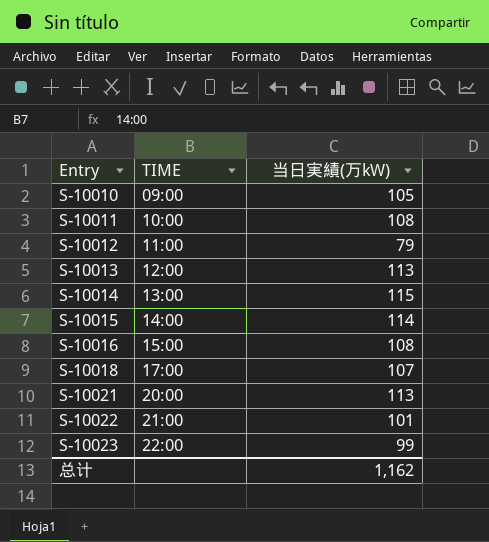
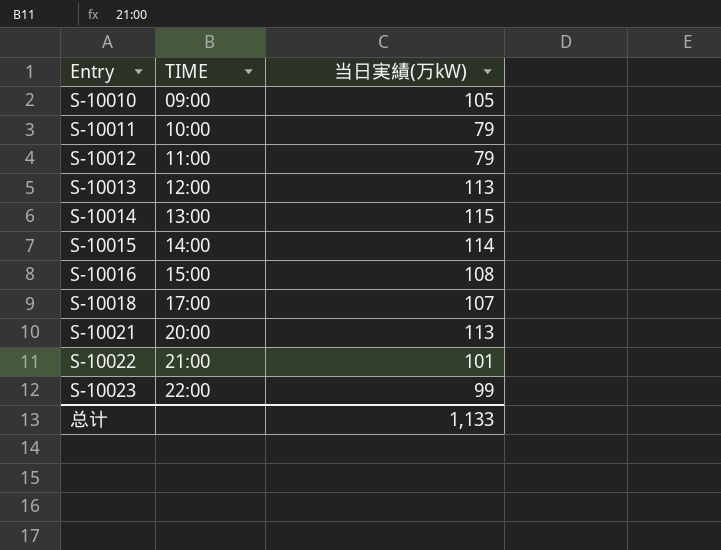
S-10011 | 当日実績(万kW): 108 -> 79
总计 | 当日実績(万kW): 1,162 -> 1,133

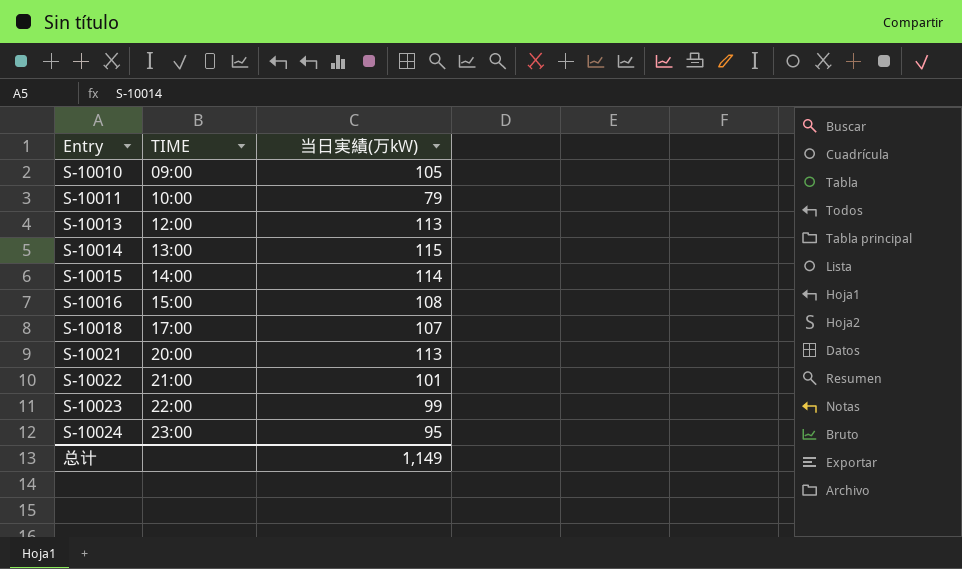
row S-10012: 11:00 | 79 -> none
row S-10024: none -> 23:00 | 95
总计 | 当日実績(万kW): 1,133 -> 1,149

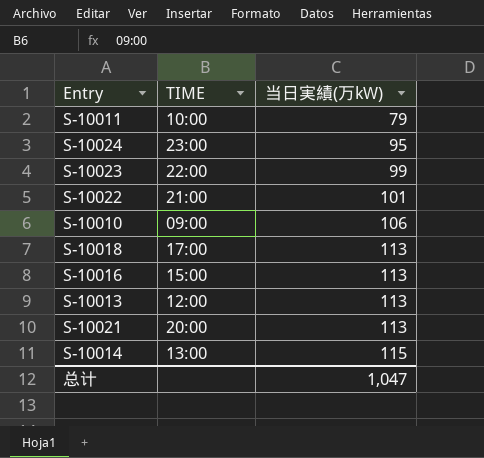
row order: Entry ascending -> 当日実績(万kW) ascending
row S-10015: 14:00 | 114 -> none
S-10010 | 当日実績(万kW): 105 -> 106
S-10018 | 当日実績(万kW): 107 -> 113
S-10016 | 当日実績(万kW): 108 -> 113
总计 | 当日実績(万kW): 1,149 -> 1,047

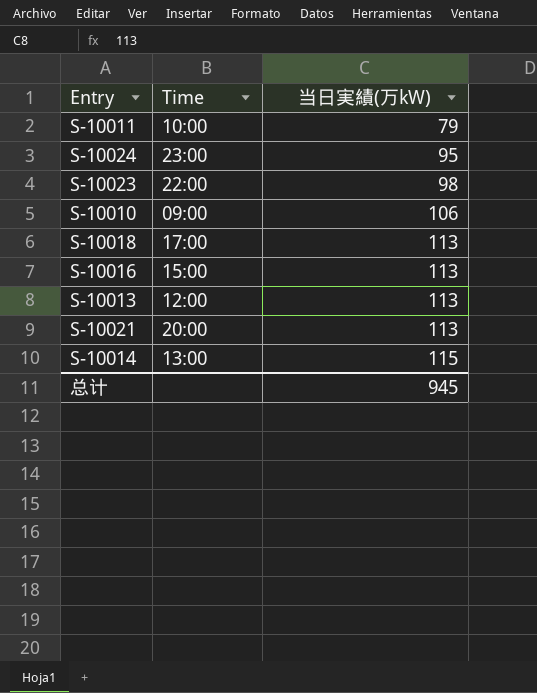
column name: TIME -> Time
row S-10022: 21:00 | 101 -> none
S-10023 | 当日実績(万kW): 99 -> 98
总计 | 当日実績(万kW): 1,047 -> 945

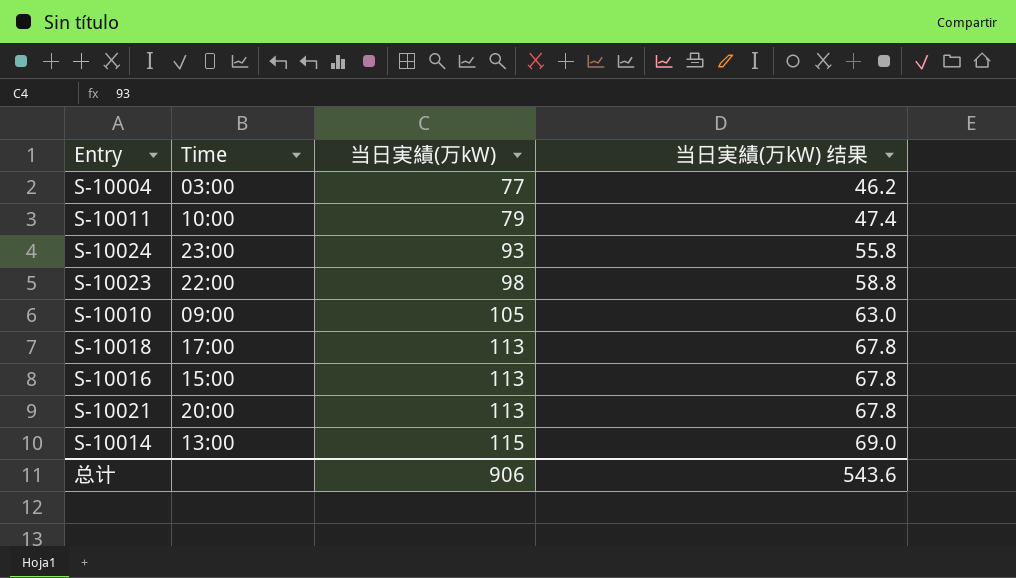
column 当日実績(万kW) 结果 | formula: none -> [当日実績(万kW)] * 0.6
row S-10013: 12:00 | 113 -> none
row S-10004: none -> 03:00 | 77 | 46.2
S-10024 | 当日実績(万kW): 95 -> 93
S-10010 | 当日実績(万kW): 106 -> 105
总计 | 当日実績(万kW): 945 -> 906

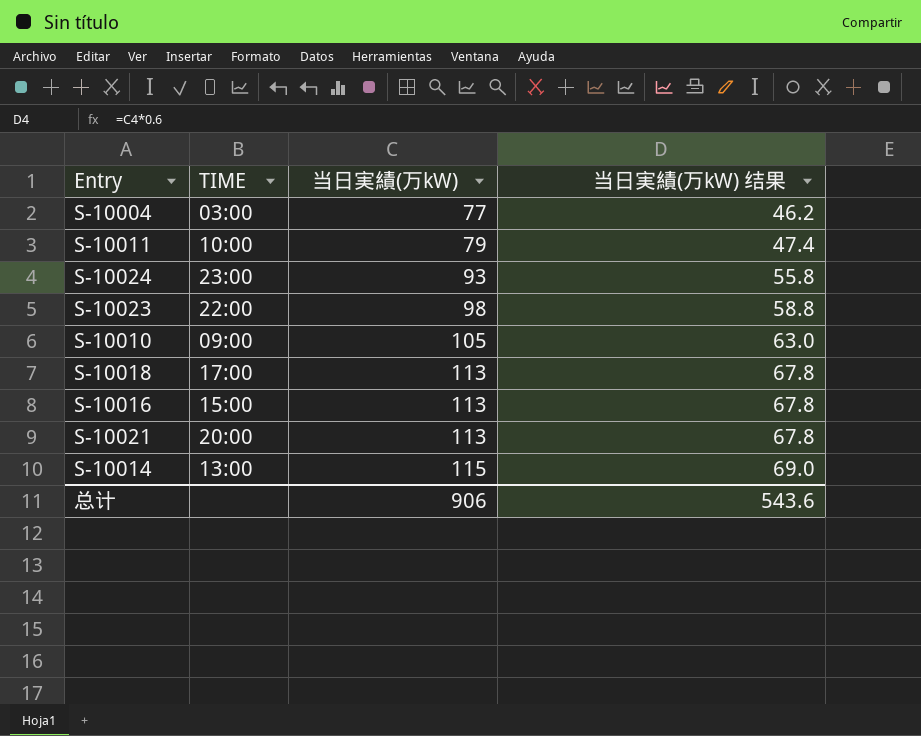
column name: Time -> TIME

